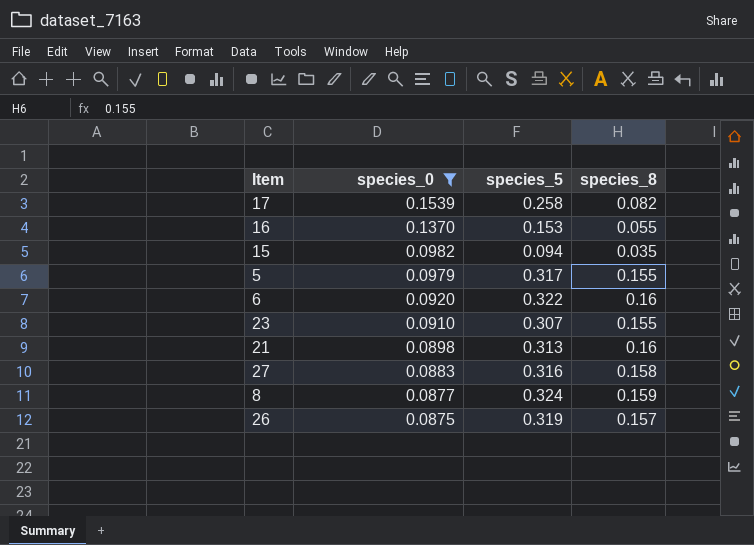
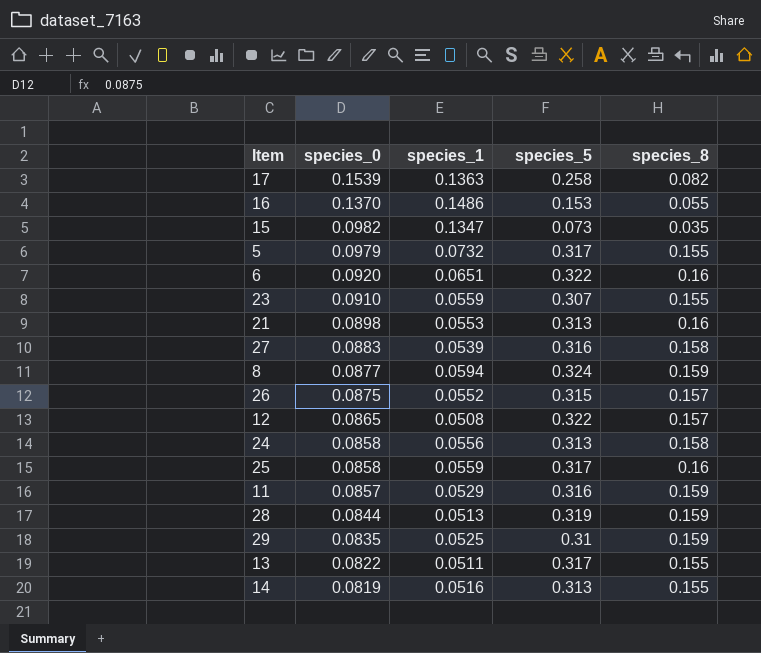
filter: species_0 >= 0.0875 -> none
column species_1 | position: none -> 3
15 | species_5: 0.094 -> 0.073
26 | species_5: 0.319 -> 0.315

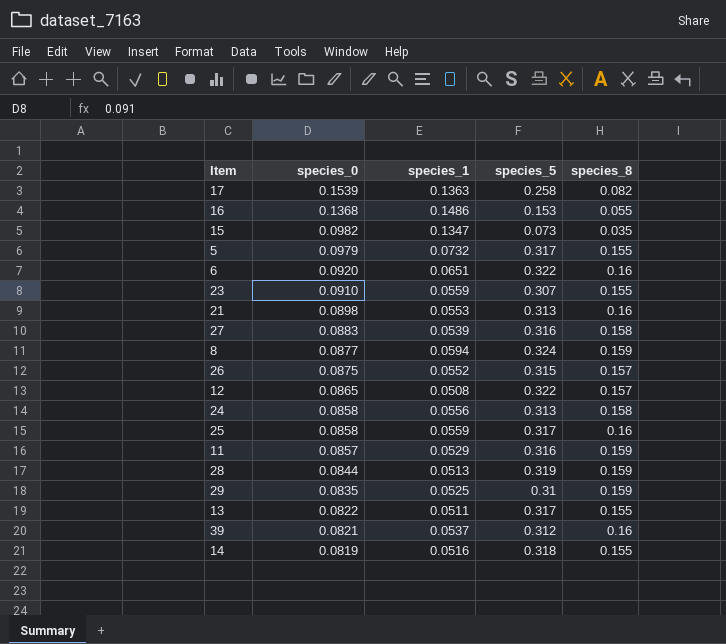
16 | species_0: 0.1370 -> 0.1368
row 39: none -> 0.0821 | 0.0537 | 0.312 | 0.16
14 | species_5: 0.313 -> 0.318

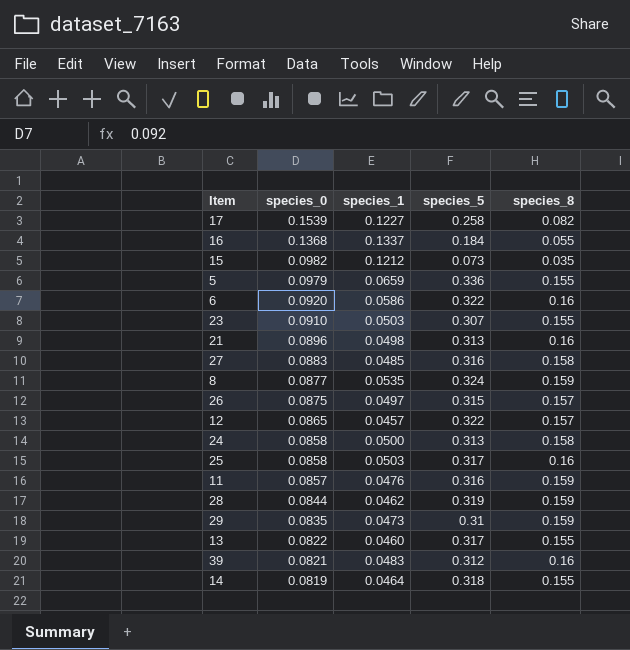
17 | species_1: 0.1363 -> 0.1227
16 | species_1: 0.1486 -> 0.1337
16 | species_5: 0.153 -> 0.184
15 | species_1: 0.1347 -> 0.1212
5 | species_1: 0.0732 -> 0.0659
5 | species_5: 0.317 -> 0.336
6 | species_1: 0.0651 -> 0.0586
23 | species_1: 0.0559 -> 0.0503
21 | species_0: 0.0898 -> 0.0896
21 | species_1: 0.0553 -> 0.0498
27 | species_1: 0.0539 -> 0.0485
8 | species_1: 0.0594 -> 0.0535
26 | species_1: 0.0552 -> 0.0497
12 | species_1: 0.0508 -> 0.0457
24 | species_1: 0.0556 -> 0.0500
25 | species_1: 0.0559 -> 0.0503
11 | species_1: 0.0529 -> 0.0476
28 | species_1: 0.0513 -> 0.0462
29 | species_1: 0.0525 -> 0.0473
13 | species_1: 0.0511 -> 0.0460
39 | species_1: 0.0537 -> 0.0483
14 | species_1: 0.0516 -> 0.0464

